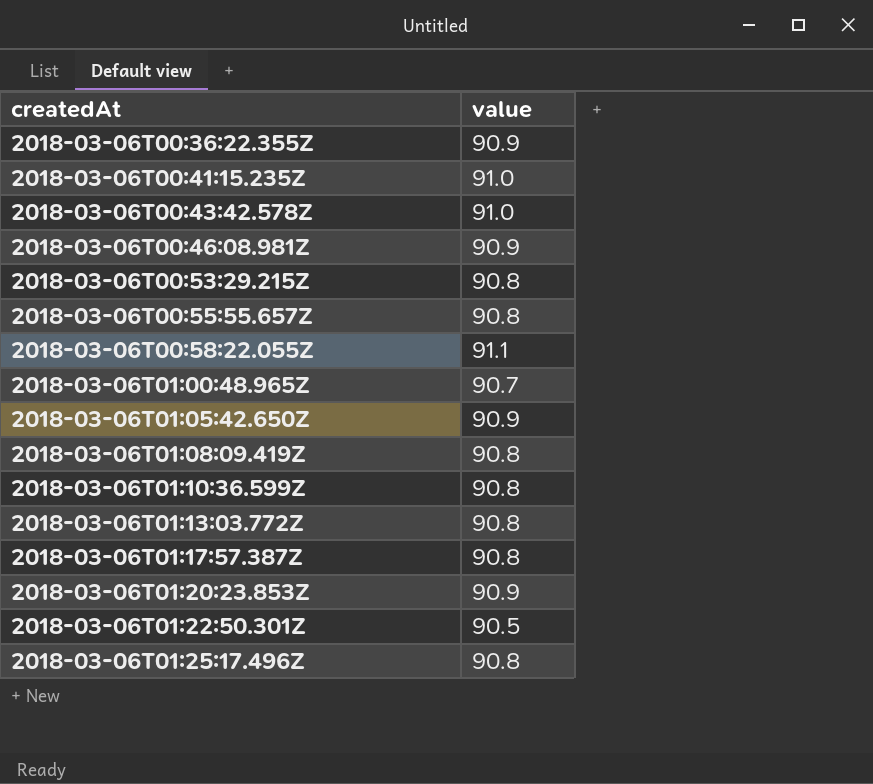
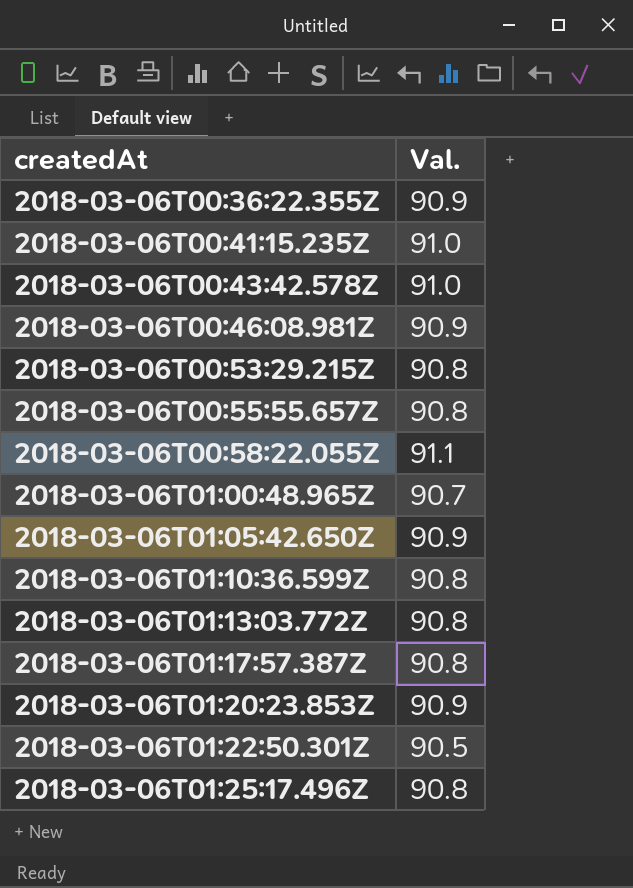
column name: value -> Val.
row 2018-03-06T01:08:09.419Z: 90.8 -> none

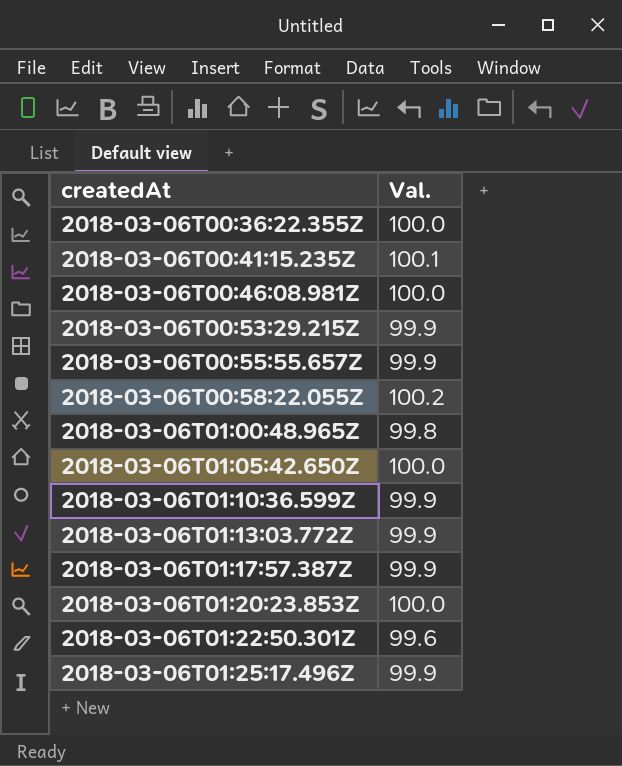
row 2018-03-06T00:43:42.578Z: 91.0 -> none
2018-03-06T00:36:22.355Z | Val.: 90.9 -> 100.0
2018-03-06T00:41:15.235Z | Val.: 91.0 -> 100.1
2018-03-06T00:46:08.981Z | Val.: 90.9 -> 100.0
2018-03-06T00:53:29.215Z | Val.: 90.8 -> 99.9
2018-03-06T00:55:55.657Z | Val.: 90.8 -> 99.9
2018-03-06T00:58:22.055Z | Val.: 91.1 -> 100.2
2018-03-06T01:00:48.965Z | Val.: 90.7 -> 99.8
2018-03-06T01:05:42.650Z | Val.: 90.9 -> 100.0
2018-03-06T01:10:36.599Z | Val.: 90.8 -> 99.9
2018-03-06T01:13:03.772Z | Val.: 90.8 -> 99.9
2018-03-06T01:17:57.387Z | Val.: 90.8 -> 99.9
2018-03-06T01:20:23.853Z | Val.: 90.9 -> 100.0
2018-03-06T01:22:50.301Z | Val.: 90.5 -> 99.6
2018-03-06T01:25:17.496Z | Val.: 90.8 -> 99.9

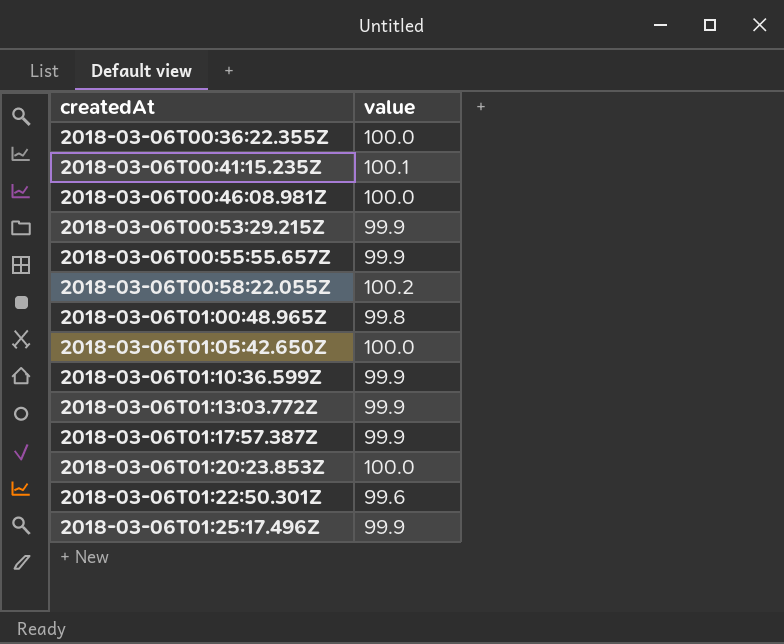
column name: Val. -> value

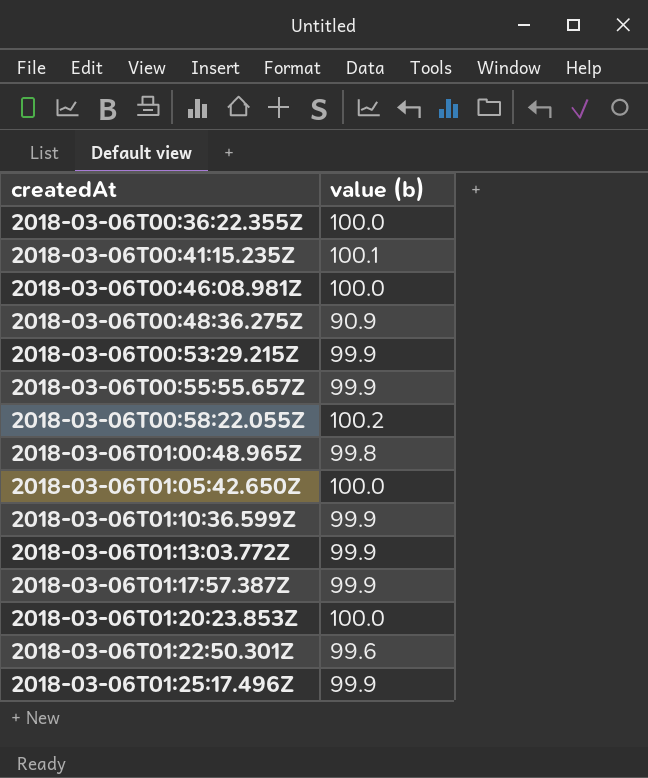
column name: value -> value (b)
row 2018-03-06T00:48:36.275Z: none -> 90.9

